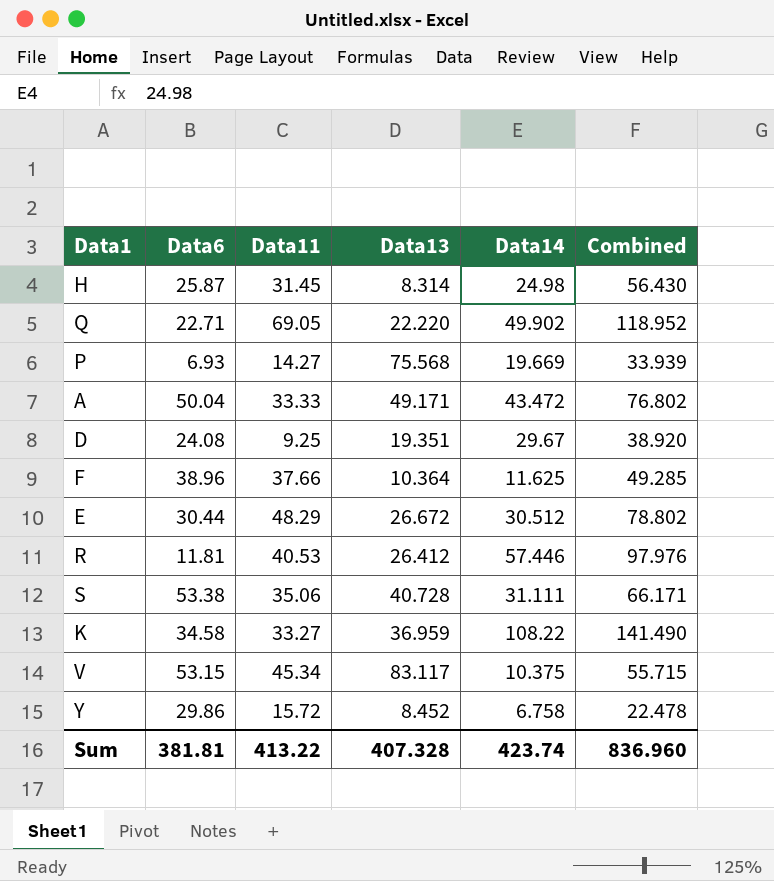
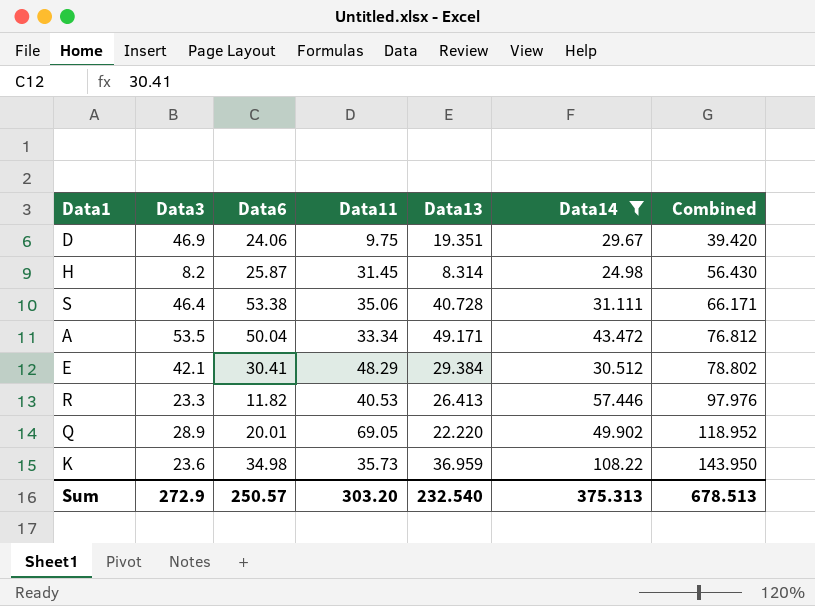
filter: none -> Data14 >= 24.98
row order: none -> Combined ascending
column Data3 | position: none -> 2
D | Data6: 24.08 -> 24.06
D | Data11: 9.25 -> 9.75
D | Combined: 38.920 -> 39.420
A | Data11: 33.33 -> 33.34
A | Combined: 76.802 -> 76.812
E | Data6: 30.44 -> 30.41
E | Data13: 26.672 -> 29.384
R | Data6: 11.81 -> 11.82
R | Data13: 26.412 -> 26.413
Q | Data6: 22.71 -> 20.01
K | Data6: 34.58 -> 34.98
K | Data11: 33.27 -> 35.73
K | Combined: 141.490 -> 143.950
Sum | Data6: 381.81 -> 250.57
Sum | Data11: 413.22 -> 303.20
Sum | Data13: 407.328 -> 232.540
Sum | Data14: 423.74 -> 375.313
Sum | Combined: 836.960 -> 678.513

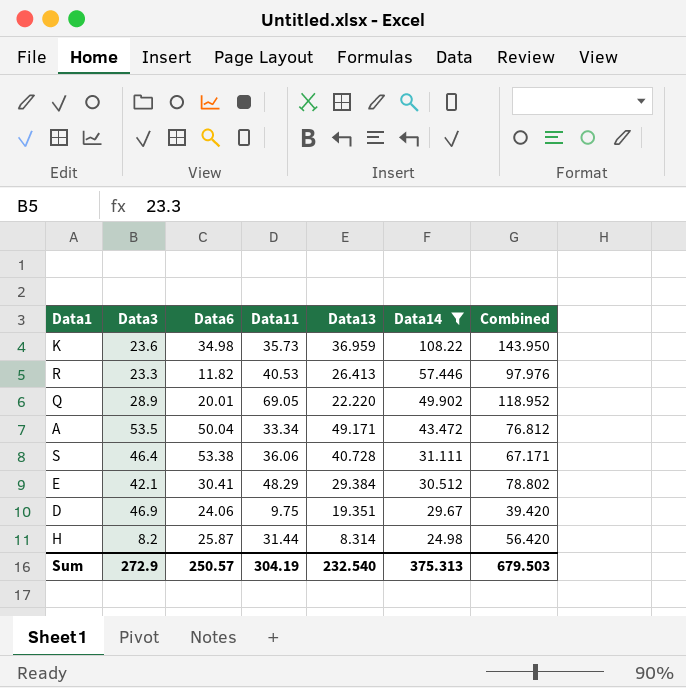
row order: Combined ascending -> Data14 descending
S | Data11: 35.06 -> 36.06
S | Combined: 66.171 -> 67.171
H | Data11: 31.45 -> 31.44
H | Combined: 56.430 -> 56.420
Sum | Data11: 303.20 -> 304.19
Sum | Combined: 678.513 -> 679.503

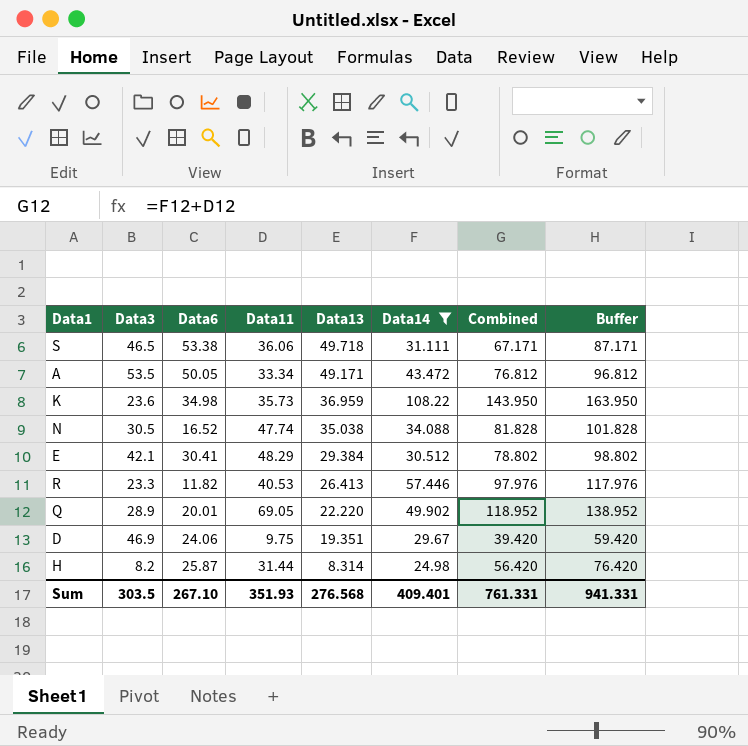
row order: Data14 descending -> Data13 descending
column Buffer | formula: none -> [Combined] + 20
S | Data3: 46.4 -> 46.5
S | Data13: 40.728 -> 49.718
A | Data6: 50.04 -> 50.05
row N: none -> 30.5 | 16.52 | 47.74 | 35.038 | 34.088 | 81.828 | 101.828
Sum | Data3: 272.9 -> 303.5
Sum | Data6: 250.57 -> 267.10
Sum | Data11: 304.19 -> 351.93
Sum | Data13: 232.540 -> 276.568
Sum | Data14: 375.313 -> 409.401
Sum | Combined: 679.503 -> 761.331

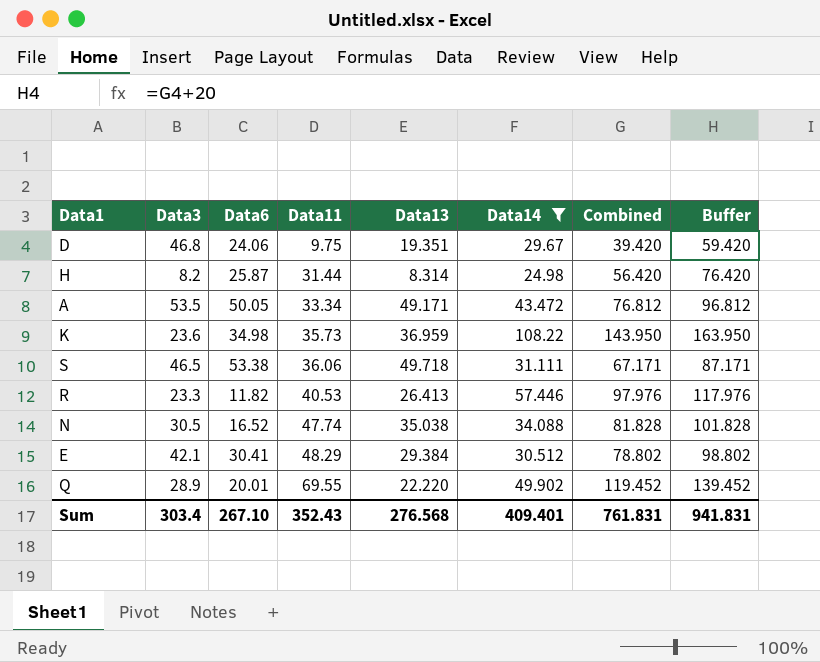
row order: Data13 descending -> Data11 ascending
D | Data3: 46.9 -> 46.8
Q | Data11: 69.05 -> 69.55
Q | Combined: 118.952 -> 119.452
Q | Buffer: 138.952 -> 139.452
Sum | Data3: 303.5 -> 303.4
Sum | Data11: 351.93 -> 352.43
Sum | Combined: 761.331 -> 761.831
Sum | Buffer: 941.331 -> 941.831

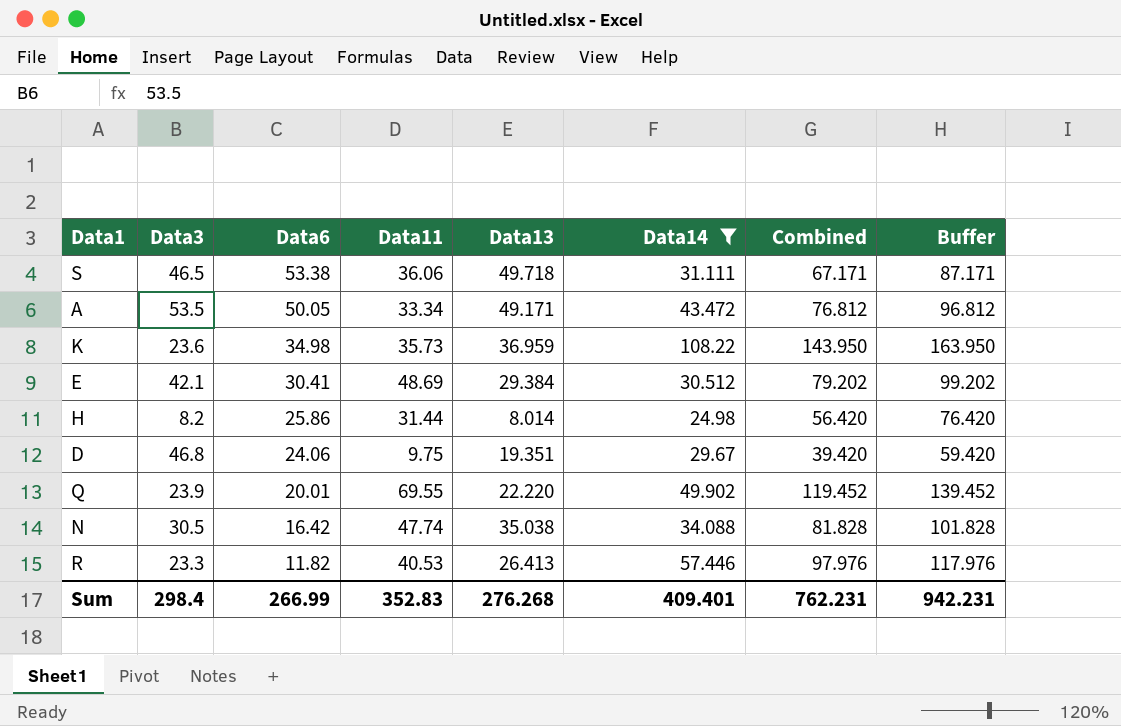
row order: Data11 ascending -> Data6 descending
E | Data11: 48.29 -> 48.69
E | Combined: 78.802 -> 79.202
E | Buffer: 98.802 -> 99.202
H | Data6: 25.87 -> 25.86
H | Data13: 8.314 -> 8.014
Q | Data3: 28.9 -> 23.9
N | Data6: 16.52 -> 16.42
Sum | Data3: 303.4 -> 298.4
Sum | Data6: 267.10 -> 266.99
Sum | Data11: 352.43 -> 352.83
Sum | Data13: 276.568 -> 276.268
Sum | Combined: 761.831 -> 762.231
Sum | Buffer: 941.831 -> 942.231

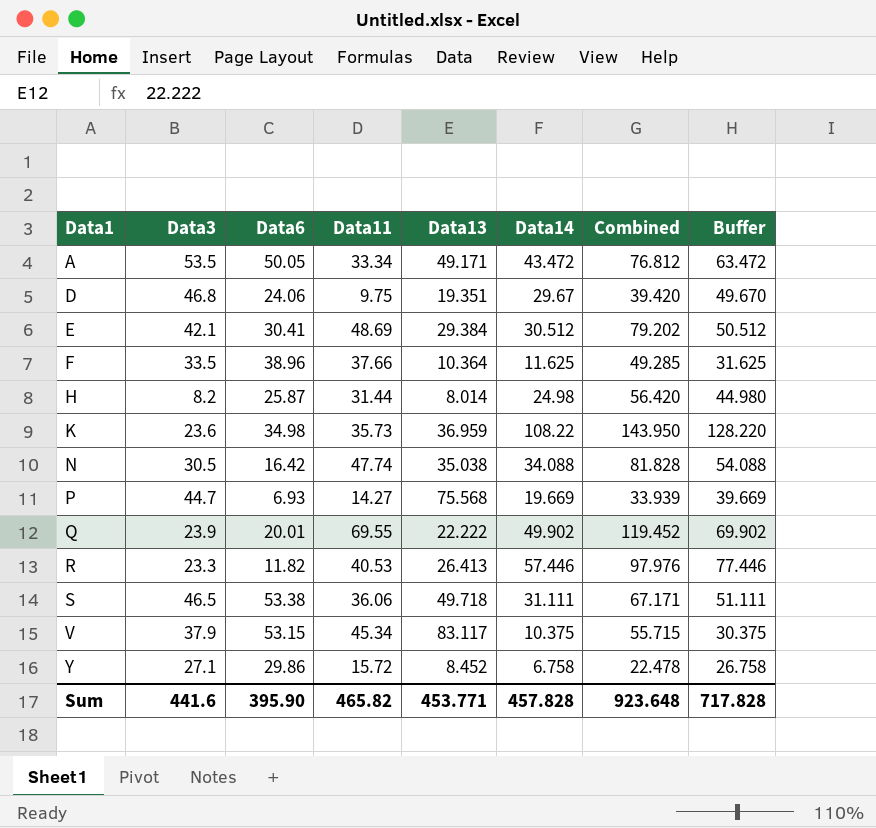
filter: Data14 >= 24.98 -> none
row order: Data6 descending -> Data1 ascending
column Buffer | formula: [Combined] + 20 -> [Data14] + 20
H | Data6: 25.86 -> 25.87
Q | Data13: 22.220 -> 22.222
Sum | Data3: 298.4 -> 441.6
Sum | Data6: 266.99 -> 395.90
Sum | Data11: 352.83 -> 465.82
Sum | Data13: 276.268 -> 453.771
Sum | Data14: 409.401 -> 457.828
Sum | Combined: 762.231 -> 923.648
Sum | Buffer: 942.231 -> 717.828

